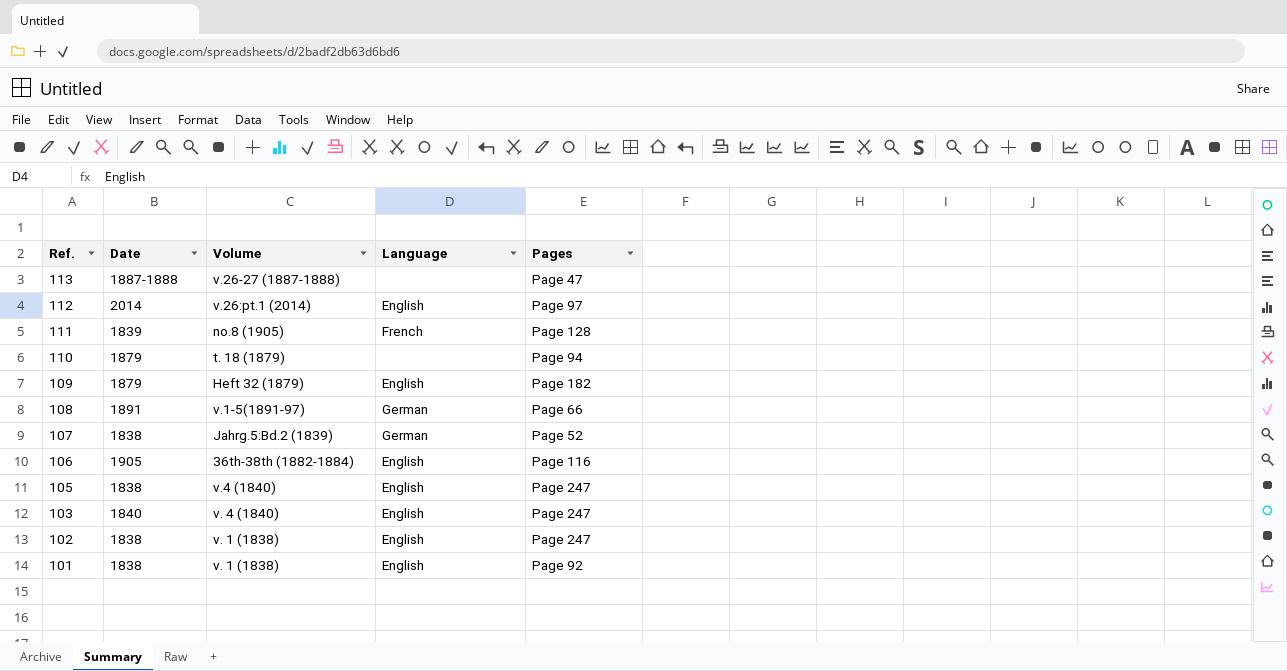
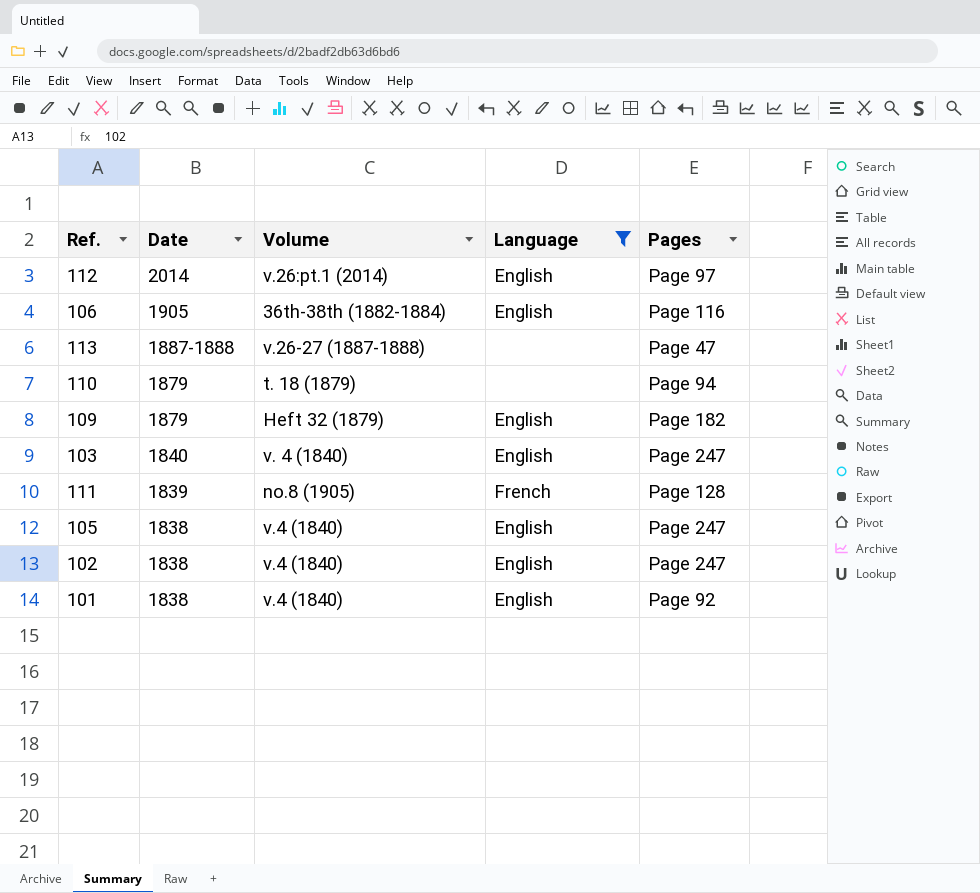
filter: none -> Language != German
row order: Ref. descending -> Date descending
102 | Volume: v. 1 (1838) -> v.4 (1840)
101 | Volume: v. 1 (1838) -> v.4 (1840)

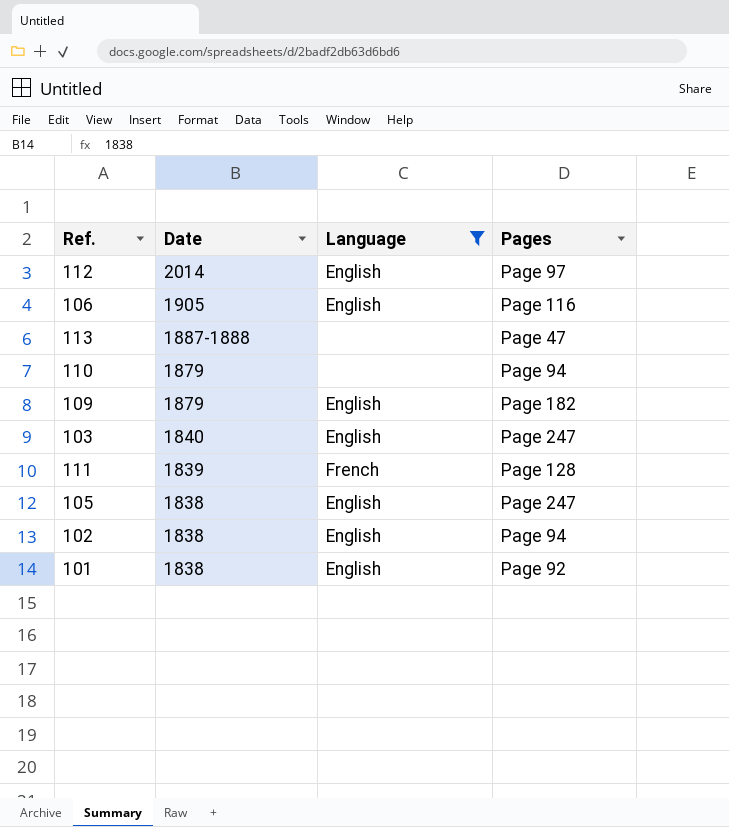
column Volume | position: 3 -> none
102 | Pages: Page 247 -> Page 94

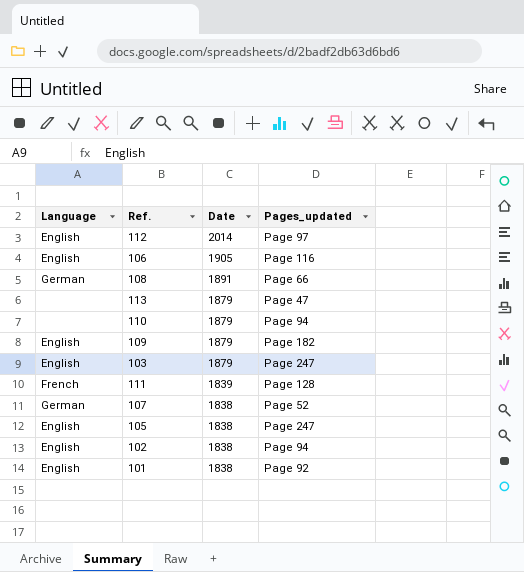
filter: Language != German -> none
column Language | position: 3 -> 1
column name: Pages -> Pages_updated
113 | Date: 1887-1888 -> 1879
103 | Date: 1840 -> 1879

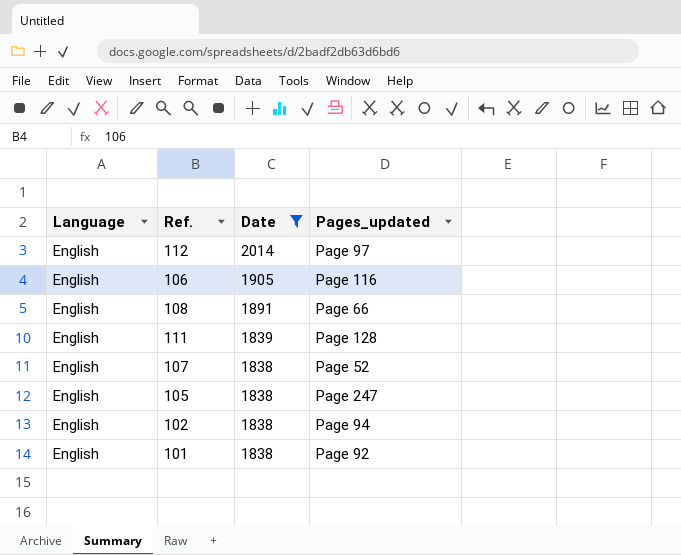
filter: none -> Date != 1879
108 | Language: German -> English
111 | Language: French -> English
107 | Language: German -> English

